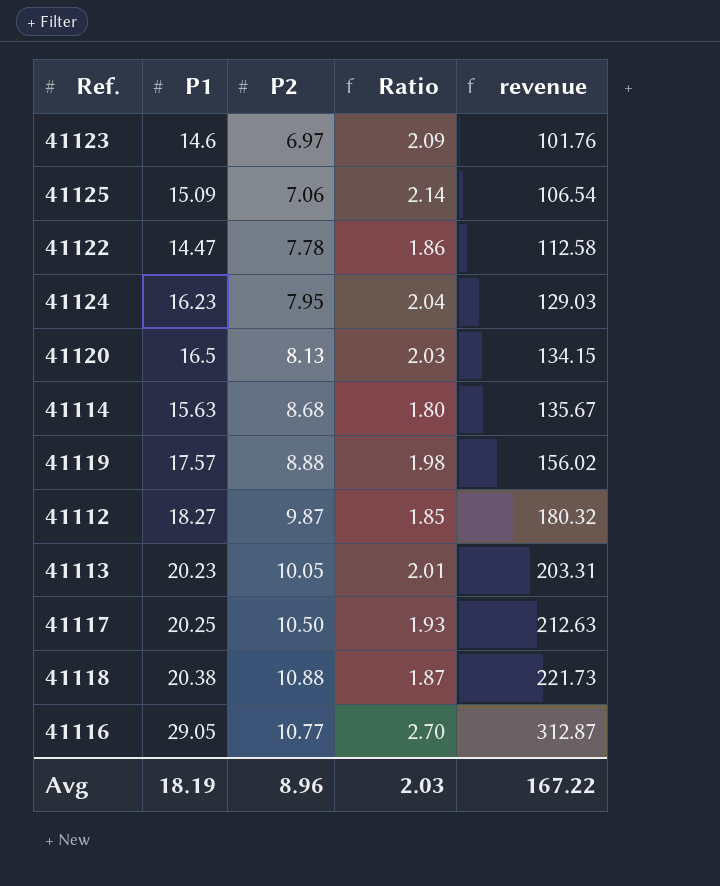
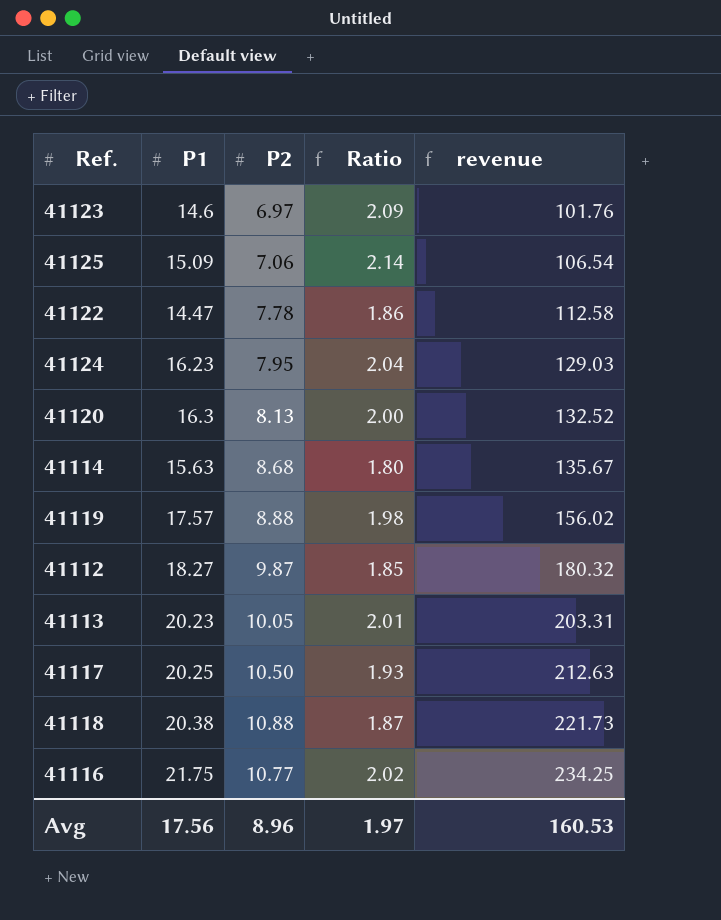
41120 | P1: 16.5 -> 16.3
41120 | Ratio: 2.03 -> 2.00
41120 | revenue: 134.15 -> 132.52
41116 | P1: 29.05 -> 21.75
41116 | Ratio: 2.70 -> 2.02
41116 | revenue: 312.87 -> 234.25
Avg | P1: 18.19 -> 17.56
Avg | Ratio: 2.03 -> 1.97
Avg | revenue: 167.22 -> 160.53

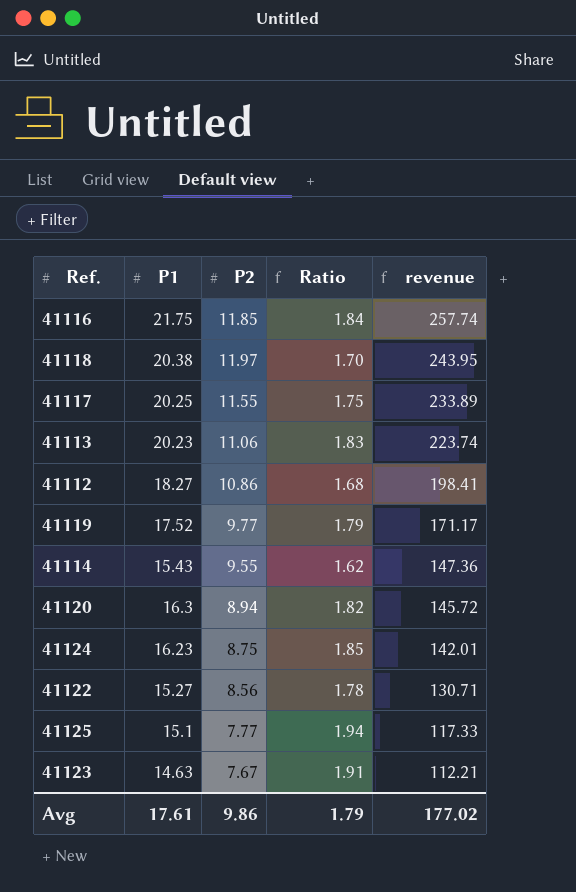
row order: revenue ascending -> revenue descending
41116 | P2: 10.77 -> 11.85
41116 | Ratio: 2.02 -> 1.84
41116 | revenue: 234.25 -> 257.74
41118 | P2: 10.88 -> 11.97
41118 | Ratio: 1.87 -> 1.70
41118 | revenue: 221.73 -> 243.95
41117 | P2: 10.50 -> 11.55
41117 | Ratio: 1.93 -> 1.75
41117 | revenue: 212.63 -> 233.89
41113 | P2: 10.05 -> 11.06
41113 | Ratio: 2.01 -> 1.83
41113 | revenue: 203.31 -> 223.74
41112 | P2: 9.87 -> 10.86
41112 | Ratio: 1.85 -> 1.68
41112 | revenue: 180.32 -> 198.41
41119 | P1: 17.57 -> 17.52
41119 | P2: 8.88 -> 9.77
41119 | Ratio: 1.98 -> 1.79
41119 | revenue: 156.02 -> 171.17
41114 | P1: 15.63 -> 15.43
41114 | P2: 8.68 -> 9.55
41114 | Ratio: 1.80 -> 1.62
41114 | revenue: 135.67 -> 147.36
41120 | P2: 8.13 -> 8.94
41120 | Ratio: 2.00 -> 1.82
41120 | revenue: 132.52 -> 145.72
41124 | P2: 7.95 -> 8.75
41124 | Ratio: 2.04 -> 1.85
41124 | revenue: 129.03 -> 142.01
41122 | P1: 14.47 -> 15.27
41122 | P2: 7.78 -> 8.56
41122 | Ratio: 1.86 -> 1.78
41122 | revenue: 112.58 -> 130.71
41125 | P1: 15.09 -> 15.1
41125 | P2: 7.06 -> 7.77
41125 | Ratio: 2.14 -> 1.94
41125 | revenue: 106.54 -> 117.33
41123 | P1: 14.6 -> 14.63
41123 | P2: 6.97 -> 7.67
41123 | Ratio: 2.09 -> 1.91
41123 | revenue: 101.76 -> 112.21
Avg | P1: 17.56 -> 17.61
Avg | P2: 8.96 -> 9.86
Avg | Ratio: 1.97 -> 1.79
Avg | revenue: 160.53 -> 177.02

